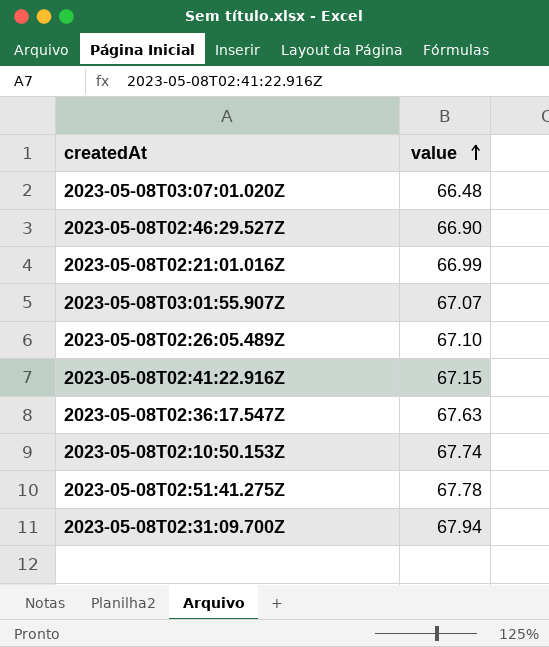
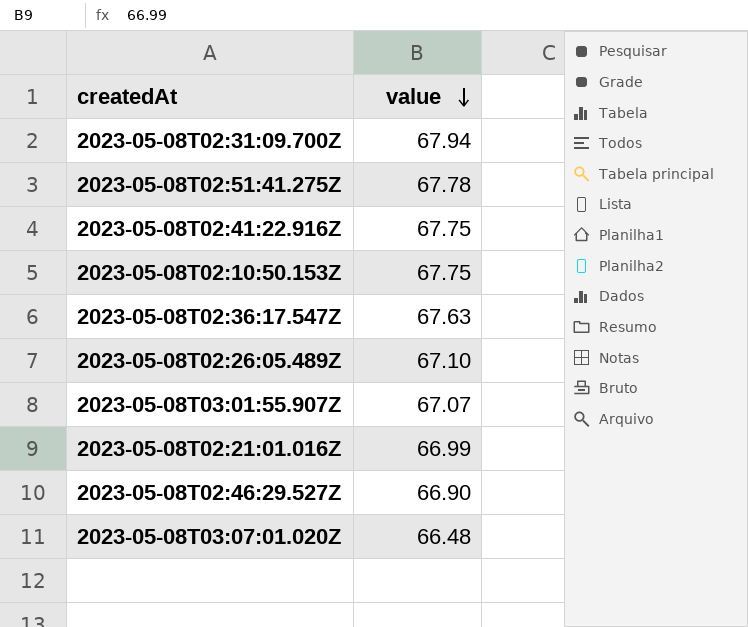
row order: value ascending -> value descending
2023-05-08T02:41:22.916Z | value: 67.15 -> 67.75
2023-05-08T02:10:50.153Z | value: 67.74 -> 67.75

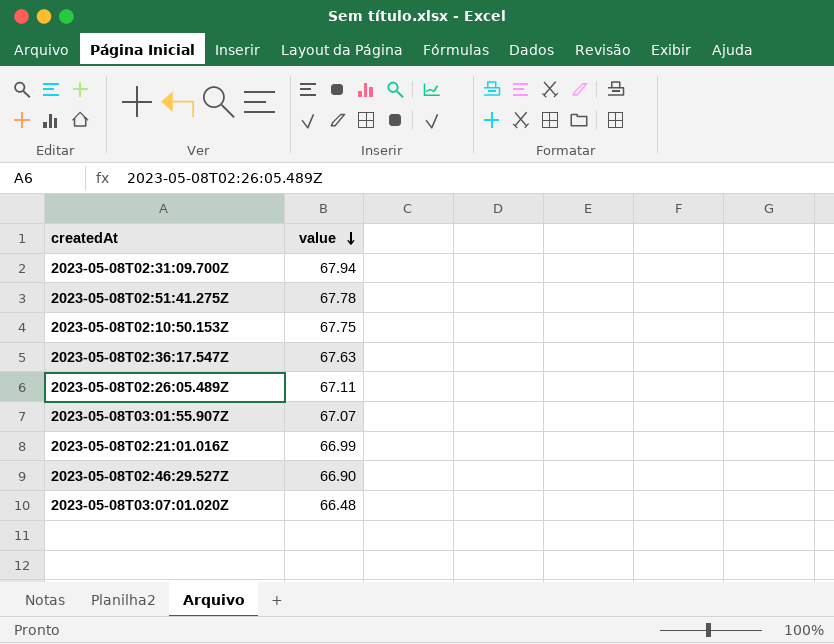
row 2023-05-08T02:41:22.916Z: 67.75 -> none
2023-05-08T02:26:05.489Z | value: 67.10 -> 67.11

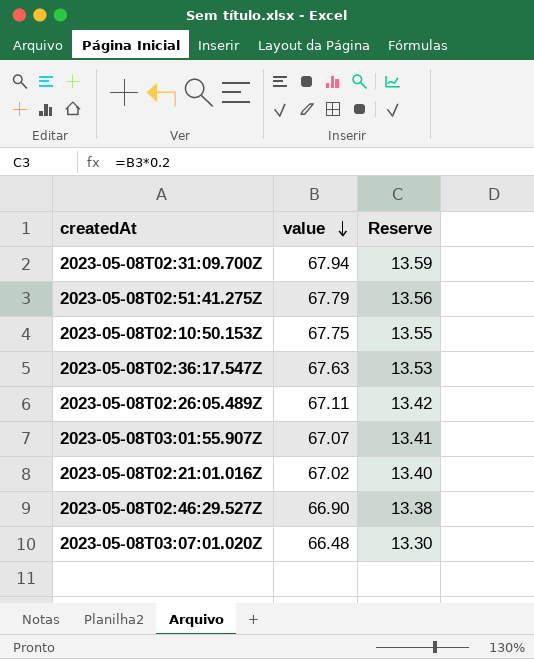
column Reserve | formula: none -> [value] * 0.2
2023-05-08T02:51:41.275Z | value: 67.78 -> 67.79
2023-05-08T02:21:01.016Z | value: 66.99 -> 67.02

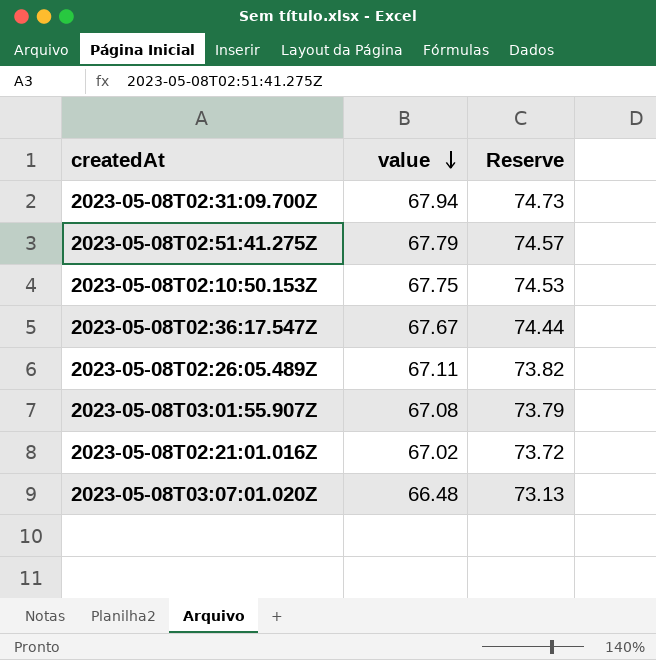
column Reserve | formula: [value] * 0.2 -> [value] * 1.1
row 2023-05-08T02:46:29.527Z: 66.90 | 13.38 -> none
2023-05-08T02:36:17.547Z | value: 67.63 -> 67.67
2023-05-08T03:01:55.907Z | value: 67.07 -> 67.08

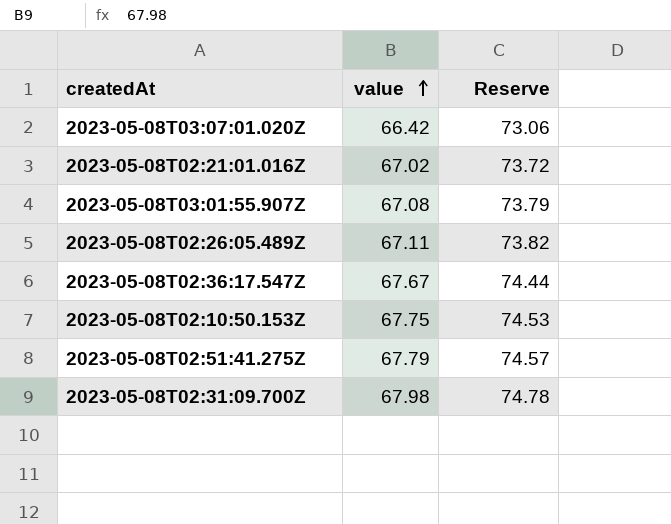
row order: value descending -> value ascending
2023-05-08T03:07:01.020Z | value: 66.48 -> 66.42
2023-05-08T03:07:01.020Z | Reserve: 73.13 -> 73.06
2023-05-08T02:31:09.700Z | value: 67.94 -> 67.98
2023-05-08T02:31:09.700Z | Reserve: 74.73 -> 74.78

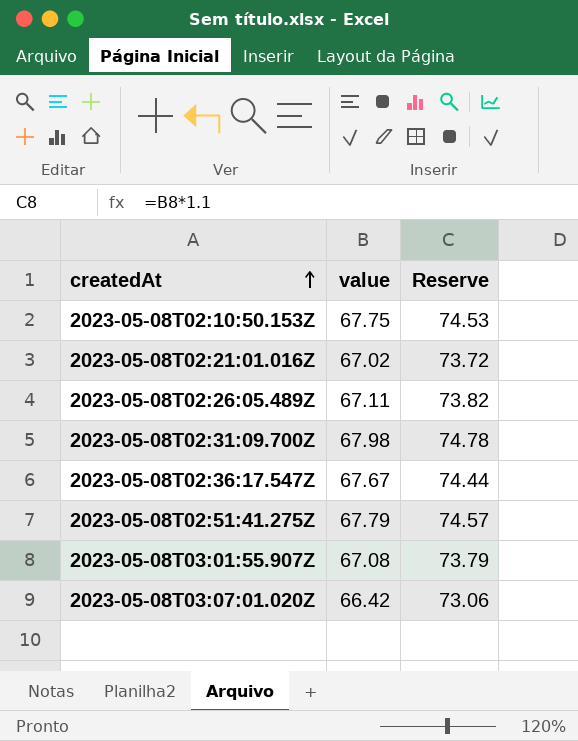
row order: value ascending -> createdAt ascending

